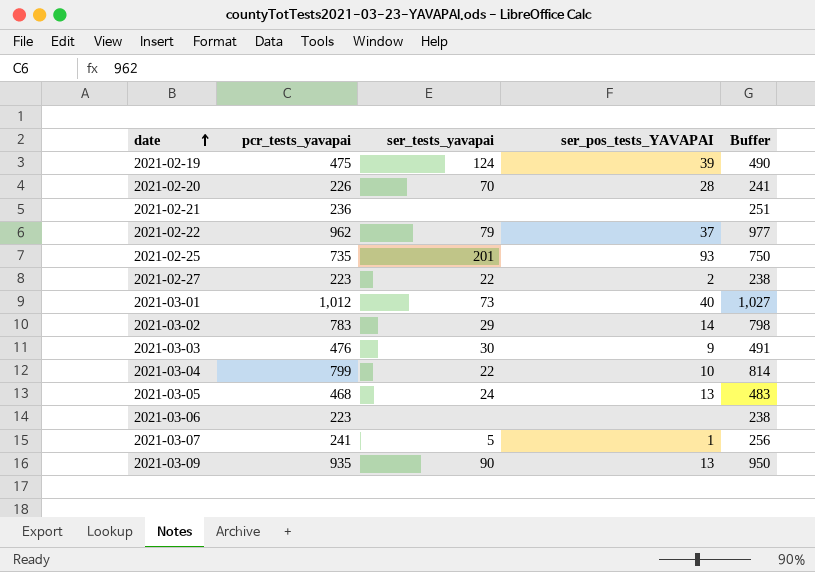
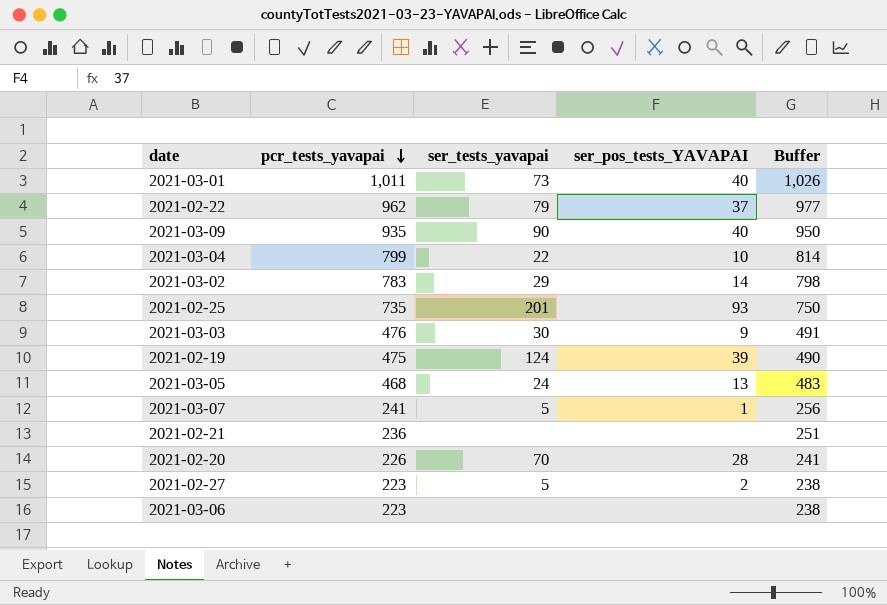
row order: date ascending -> pcr_tests_yavapai descending
2021-03-01 | pcr_tests_yavapai: 1,012 -> 1,011
2021-03-01 | Buffer: 1,027 -> 1,026
2021-03-09 | ser_pos_tests_YAVAPAI: 13 -> 40
2021-02-27 | ser_tests_yavapai: 22 -> 5

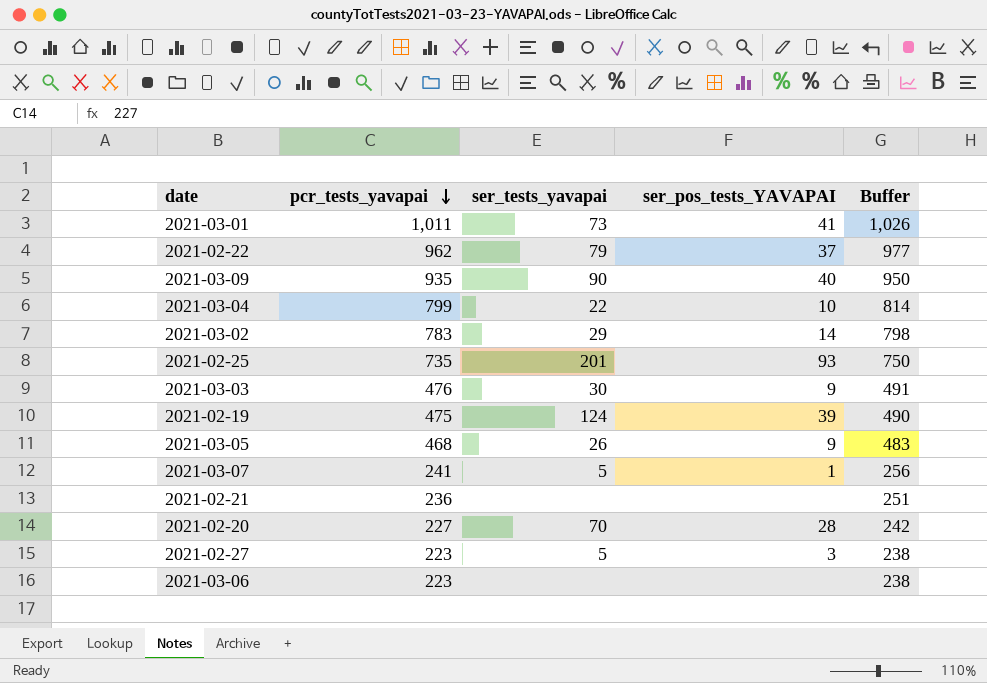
2021-03-01 | ser_pos_tests_YAVAPAI: 40 -> 41
2021-03-05 | ser_tests_yavapai: 24 -> 26
2021-03-05 | ser_pos_tests_YAVAPAI: 13 -> 9
2021-02-20 | pcr_tests_yavapai: 226 -> 227
2021-02-20 | Buffer: 241 -> 242
2021-02-27 | ser_pos_tests_YAVAPAI: 2 -> 3

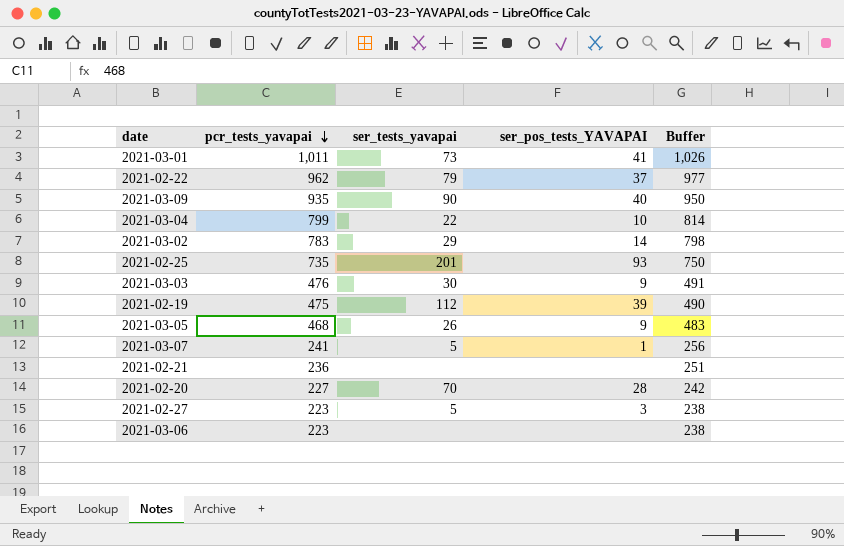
2021-02-19 | ser_tests_yavapai: 124 -> 112

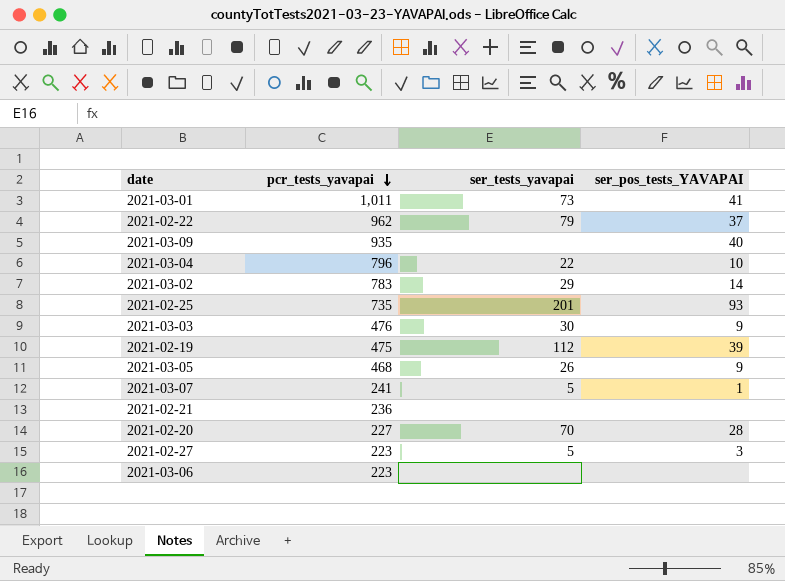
column Buffer | formula: [pcr_tests_yavapai] + 15 -> none
2021-03-09 | ser_tests_yavapai: 90 -> none
2021-03-04 | pcr_tests_yavapai: 799 -> 796

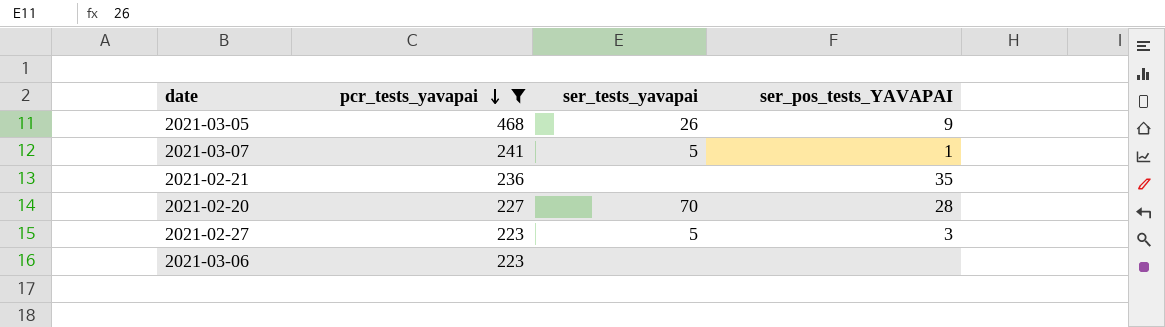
filter: none -> pcr_tests_yavapai <= 468
2021-02-21 | ser_pos_tests_YAVAPAI: none -> 35

